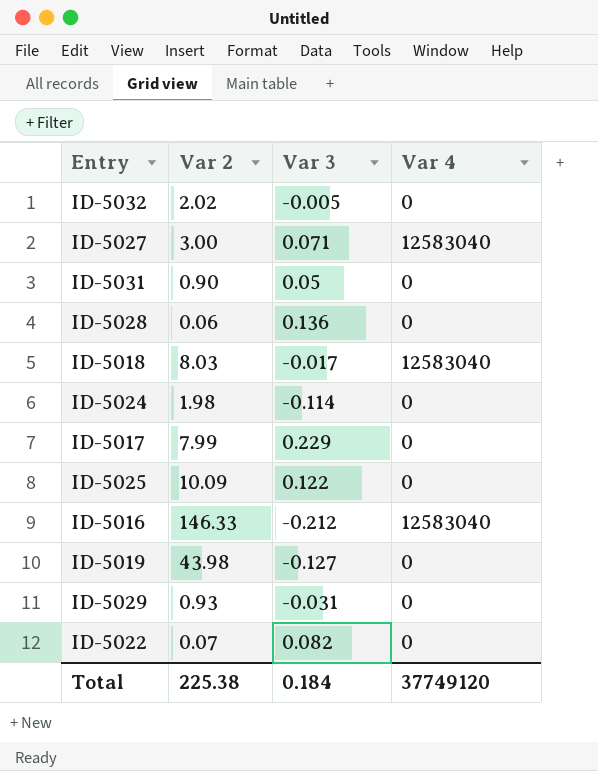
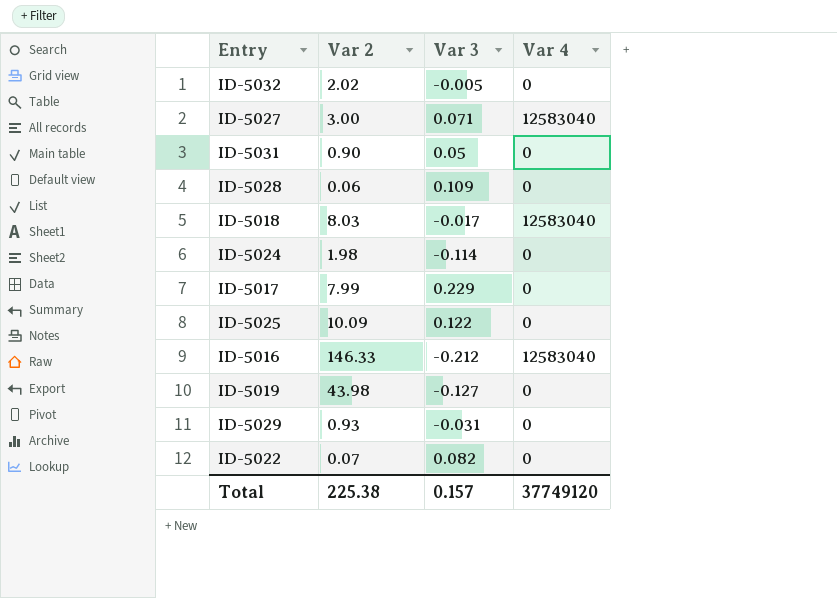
ID-5028 | Var 3: 0.136 -> 0.109
Total | Var 3: 0.184 -> 0.157

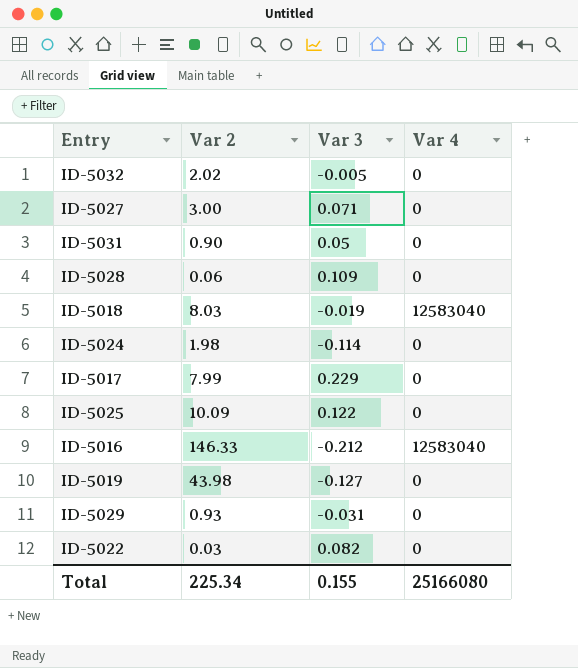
ID-5027 | Var 4: 12583040 -> 0
ID-5018 | Var 3: -0.017 -> -0.019
ID-5022 | Var 2: 0.07 -> 0.03
Total | Var 2: 225.38 -> 225.34
Total | Var 3: 0.157 -> 0.155
Total | Var 4: 37749120 -> 25166080

